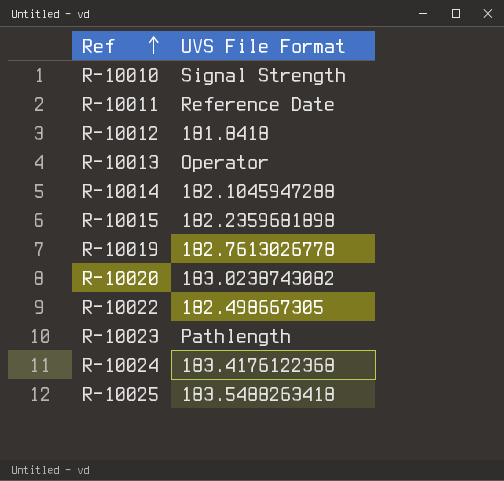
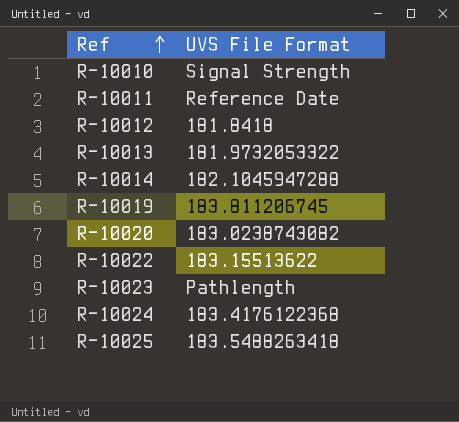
row R-10015: 182.2359681898 -> none
R-10013 | UVS File Format: Operator -> 181.9732053322
R-10019 | UVS File Format: 182.7613026778 -> 183.811206745
R-10022 | UVS File Format: 182.498667305 -> 183.15513622

